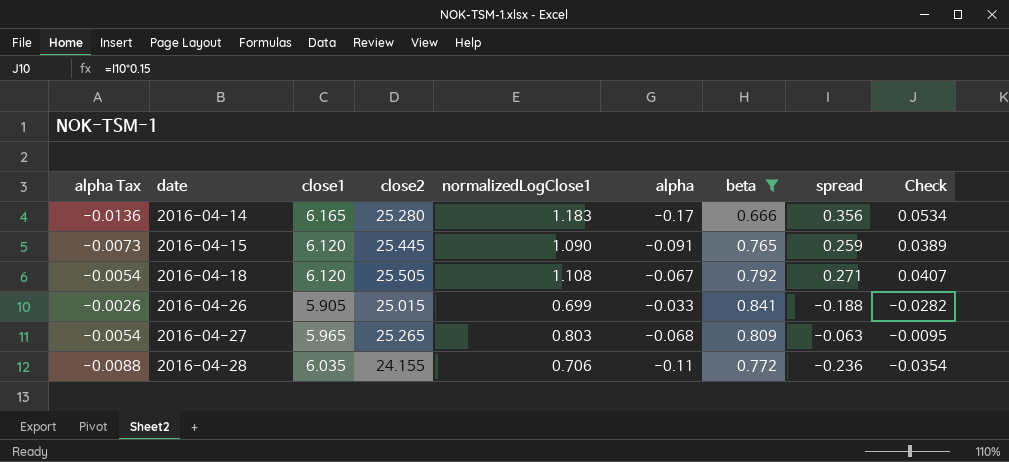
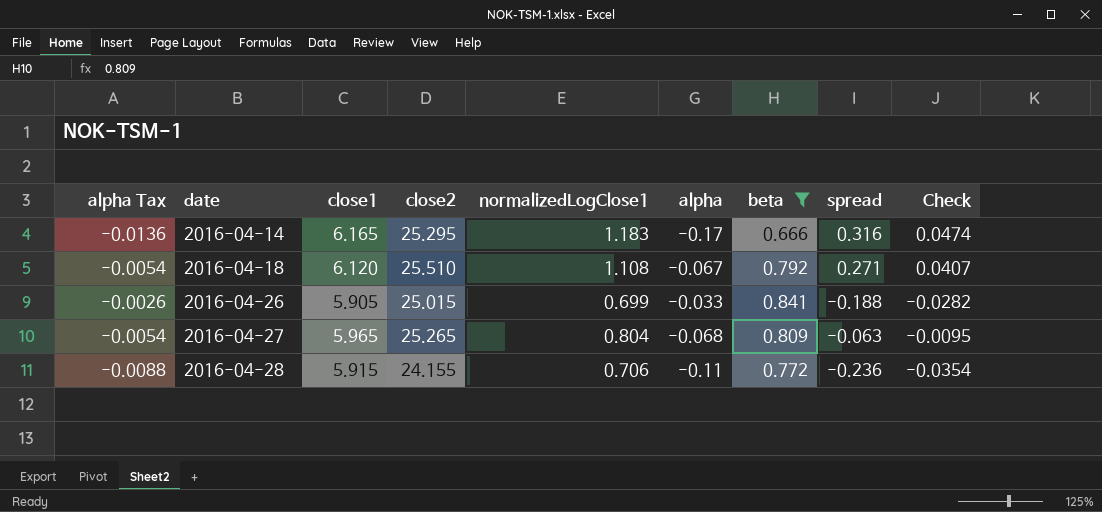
row 2016-04-15: -0.0073 | 6.120 | 25.445 | 1.090 | -0.091 | 0.765 | 0.259 | 0.0389 -> none
2016-04-14 | close2: 25.280 -> 25.295
2016-04-14 | spread: 0.356 -> 0.316
2016-04-14 | Check: 0.0534 -> 0.0474
2016-04-18 | close2: 25.505 -> 25.510
2016-04-27 | normalizedLogClose1: 0.803 -> 0.804
2016-04-28 | close1: 6.035 -> 5.915

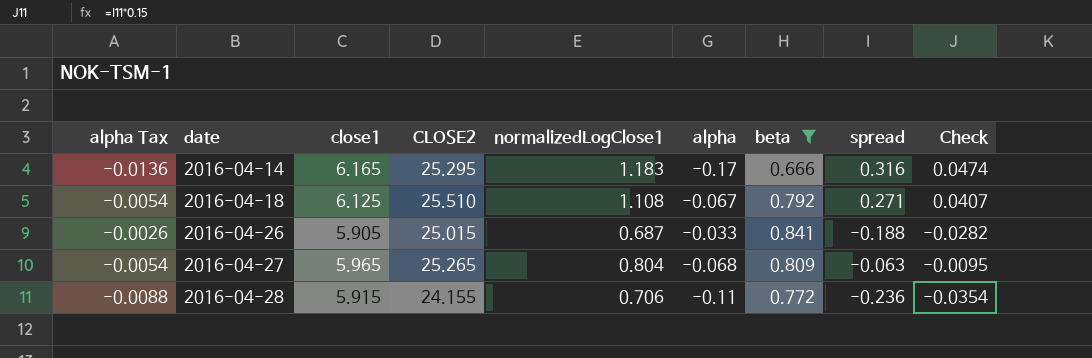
column name: close2 -> CLOSE2
2016-04-18 | close1: 6.120 -> 6.125
2016-04-26 | normalizedLogClose1: 0.699 -> 0.687

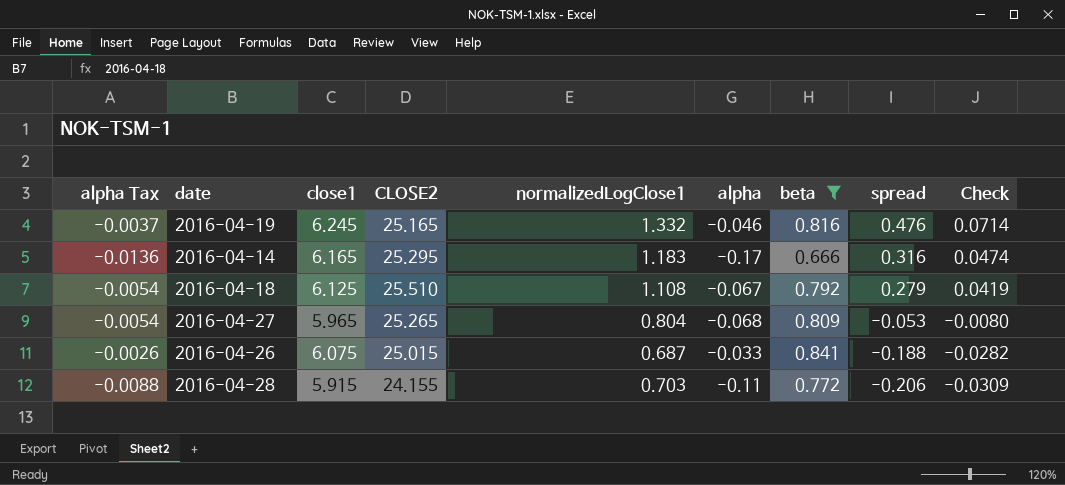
row order: date ascending -> spread descending
row 2016-04-19: none -> -0.0037 | 6.245 | 25.165 | 1.332 | -0.046 | 0.816 | 0.476 | 0.0714
2016-04-18 | spread: 0.271 -> 0.279
2016-04-18 | Check: 0.0407 -> 0.0419
2016-04-27 | spread: -0.063 -> -0.053
2016-04-27 | Check: -0.0095 -> -0.0080
2016-04-26 | close1: 5.905 -> 6.075
2016-04-28 | normalizedLogClose1: 0.706 -> 0.703
2016-04-28 | spread: -0.236 -> -0.206
2016-04-28 | Check: -0.0354 -> -0.0309

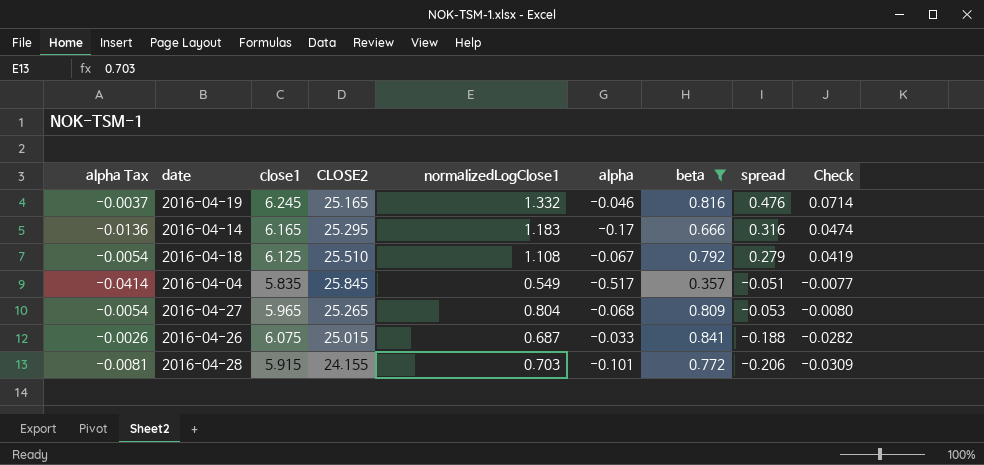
row 2016-04-04: none -> -0.0414 | 5.835 | 25.845 | 0.549 | -0.517 | 0.357 | -0.051 | -0.0077
2016-04-28 | alpha Tax: -0.0088 -> -0.0081
2016-04-28 | alpha: -0.11 -> -0.101

